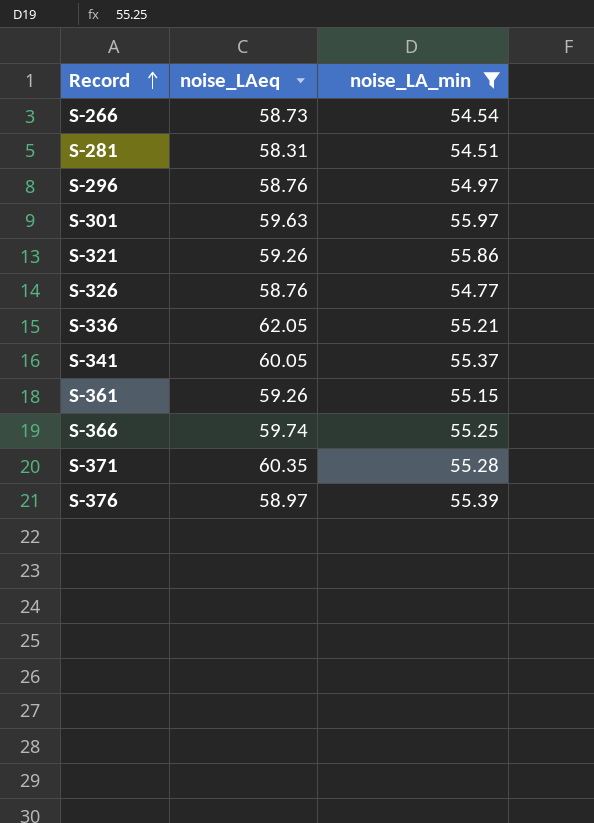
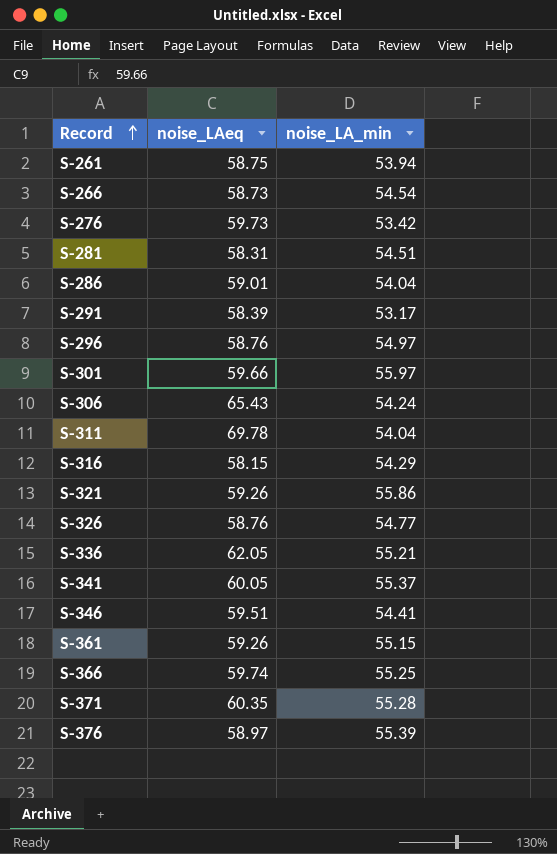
filter: noise_LA_min >= 54.51 -> none
S-301 | noise_LAeq: 59.63 -> 59.66

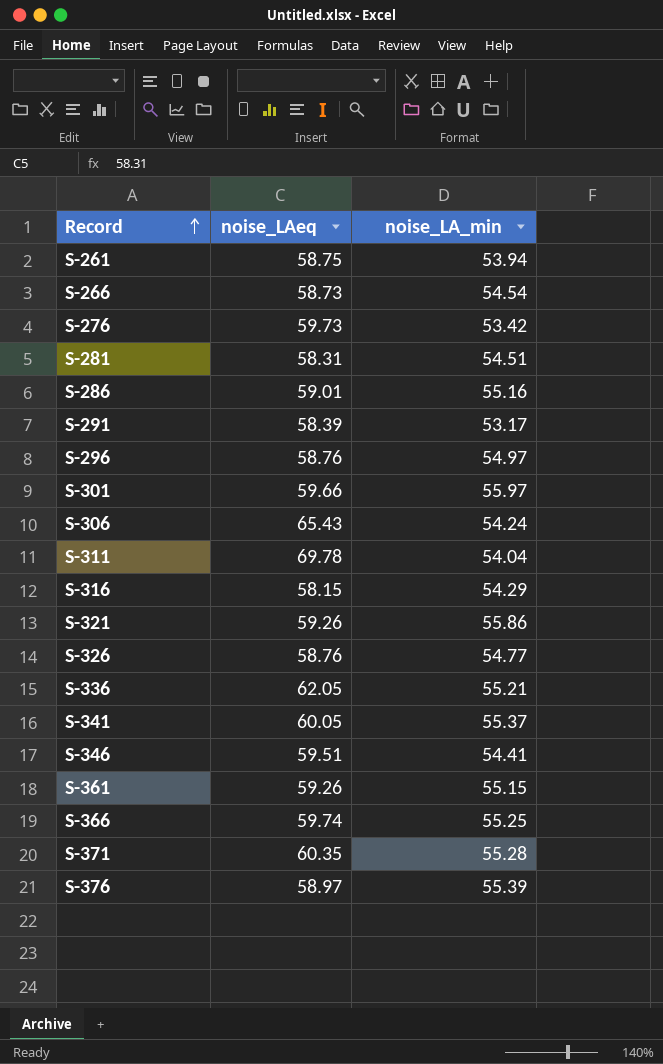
S-286 | noise_LA_min: 54.04 -> 55.16

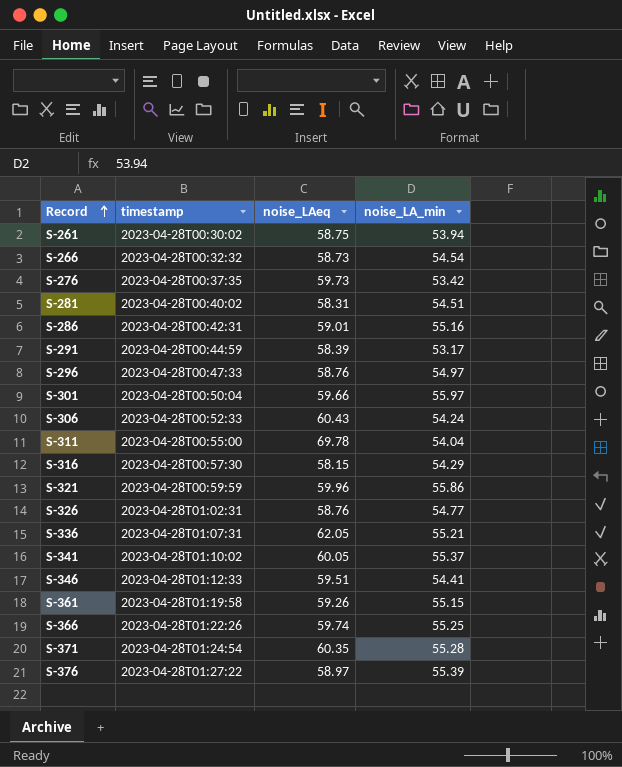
column timestamp | position: none -> 2
S-306 | noise_LAeq: 65.43 -> 60.43
S-321 | noise_LAeq: 59.26 -> 59.96

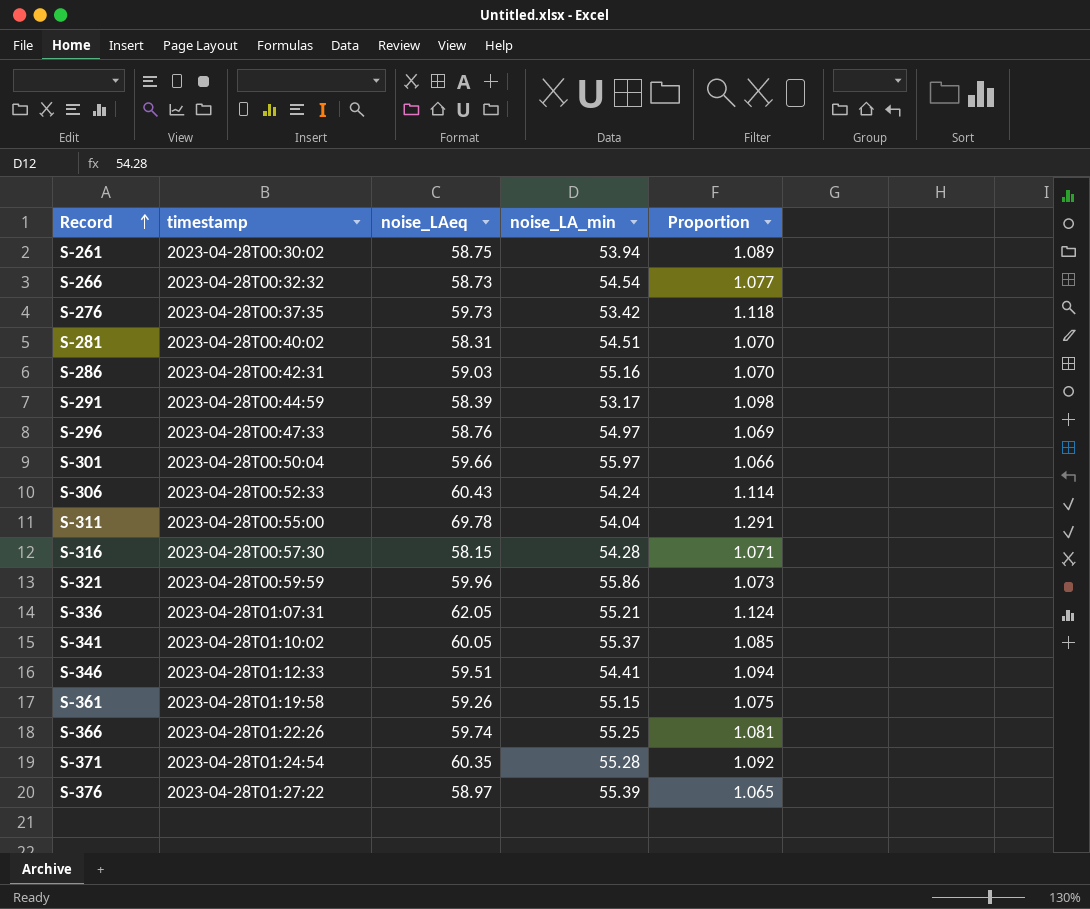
column Proportion | formula: none -> [noise_LAeq] / [noise_LA_min]
row S-326: 2023-04-28T01:02:31 | 58.76 | 54.77 -> none
S-286 | noise_LAeq: 59.01 -> 59.03
S-316 | noise_LA_min: 54.29 -> 54.28

